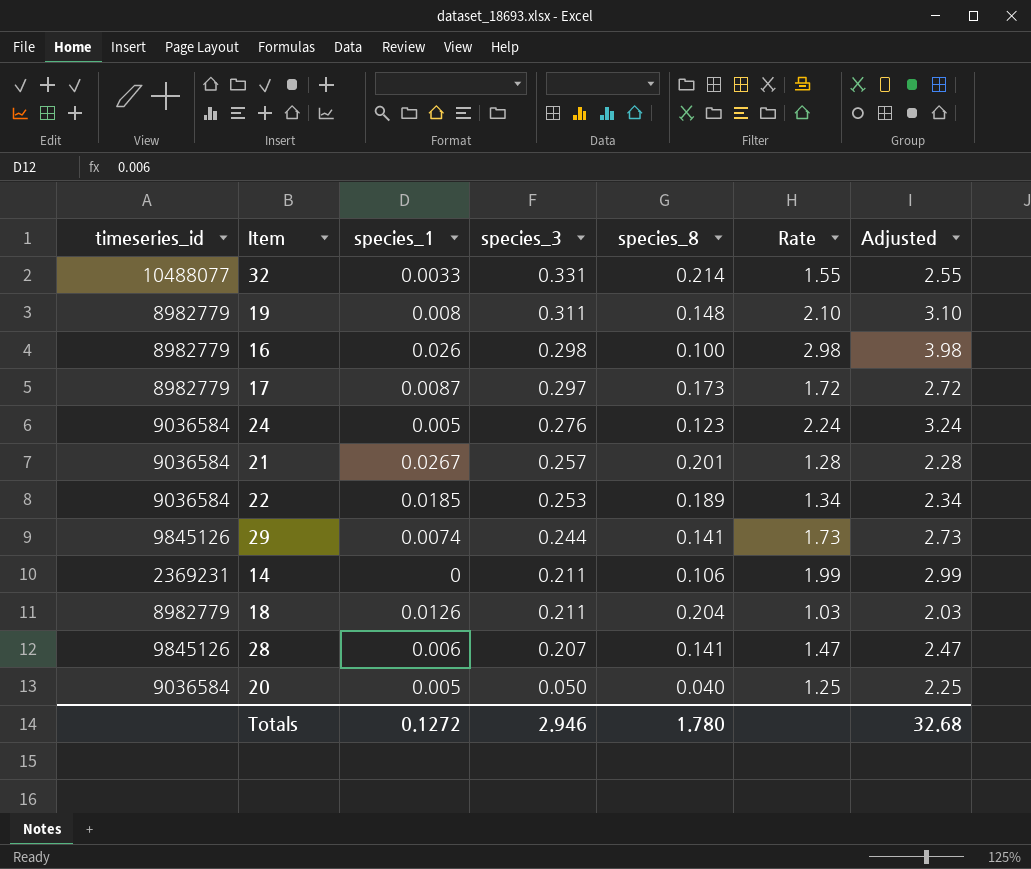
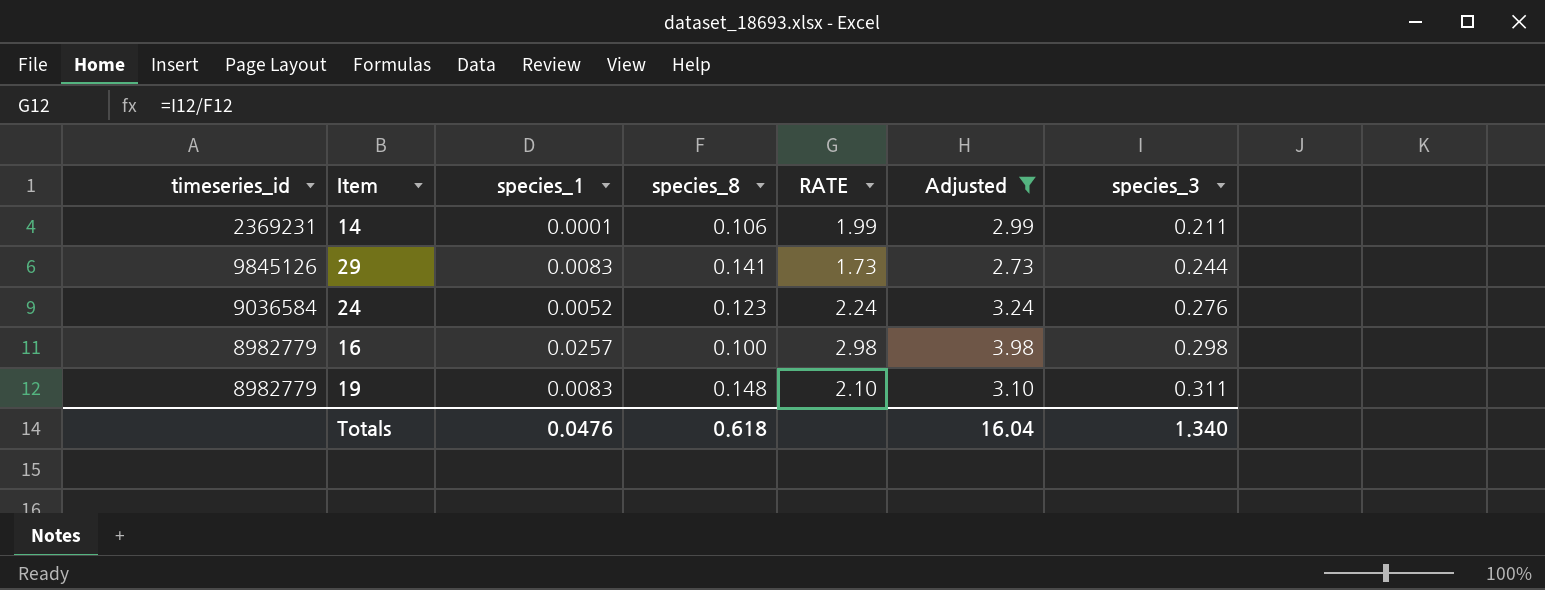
filter: none -> Adjusted >= 2.73
row order: species_3 descending -> species_3 ascending
column name: Rate -> RATE
column species_3 | position: 4 -> 7
14 | species_1: 0 -> 0.0001
29 | species_1: 0.0074 -> 0.0083
24 | species_1: 0.005 -> 0.0052
16 | species_1: 0.026 -> 0.0257
19 | species_1: 0.008 -> 0.0083
Totals | species_1: 0.1272 -> 0.0476
Totals | species_8: 1.780 -> 0.618
Totals | Adjusted: 32.68 -> 16.04
Totals | species_3: 2.946 -> 1.340

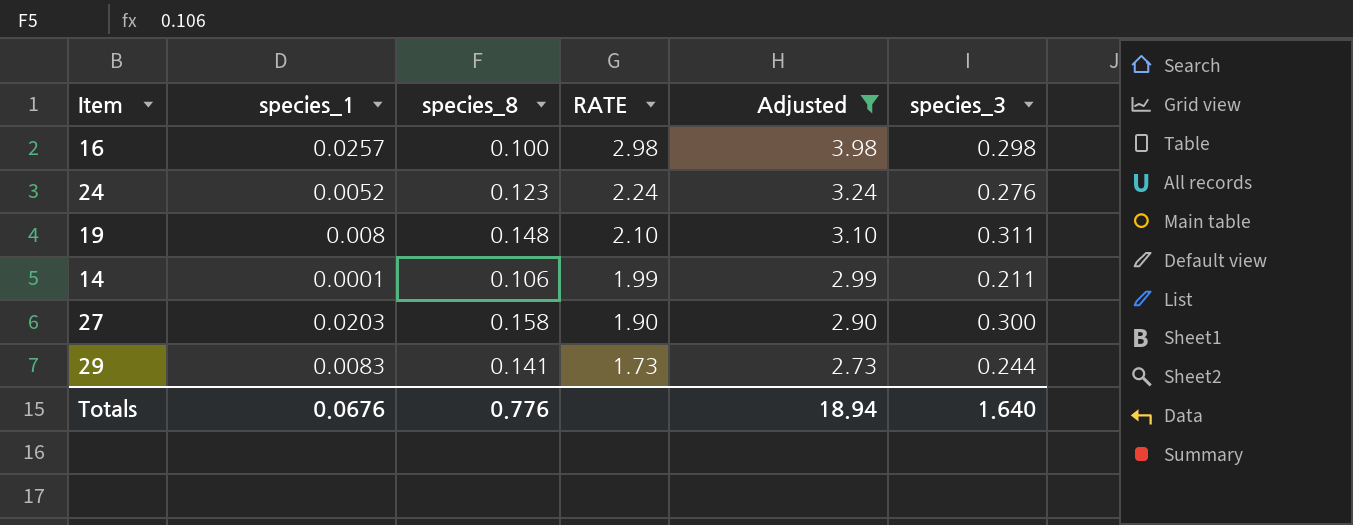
row order: species_3 ascending -> RATE descending
column timeseries_id | position: 1 -> none
19 | species_1: 0.0083 -> 0.008
row 27: none -> 0.0203 | 0.158 | 1.90 | 2.90 | 0.300
Totals | species_1: 0.0476 -> 0.0676
Totals | species_8: 0.618 -> 0.776
Totals | Adjusted: 16.04 -> 18.94
Totals | species_3: 1.340 -> 1.640

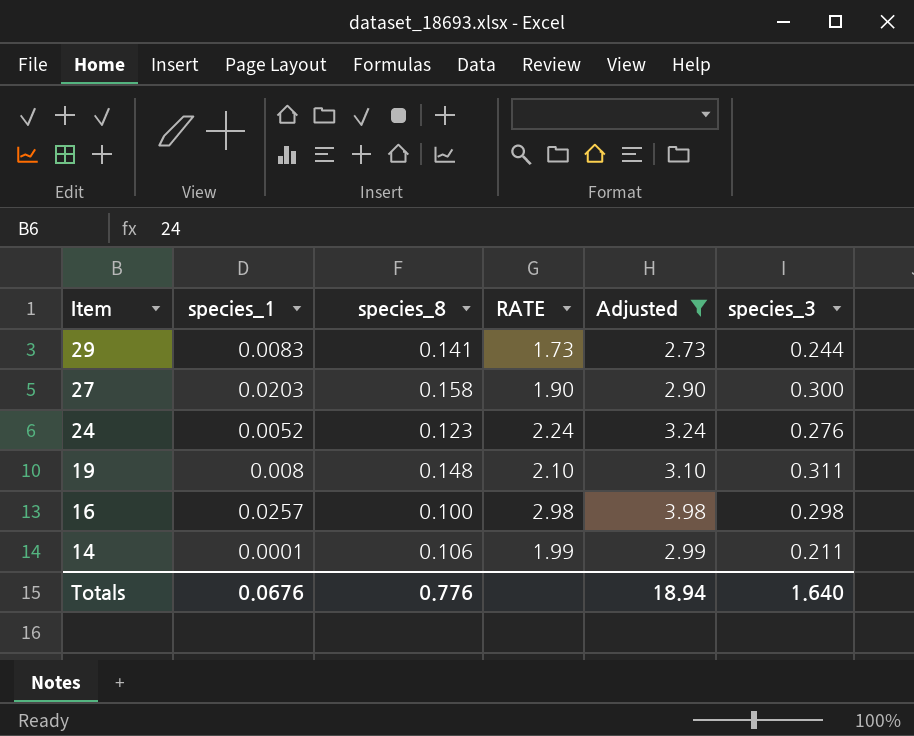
row order: RATE descending -> Item descending

